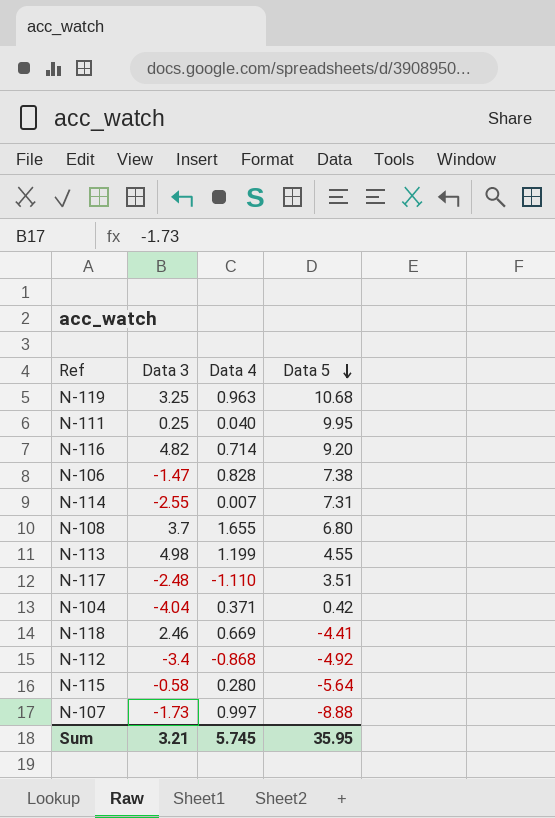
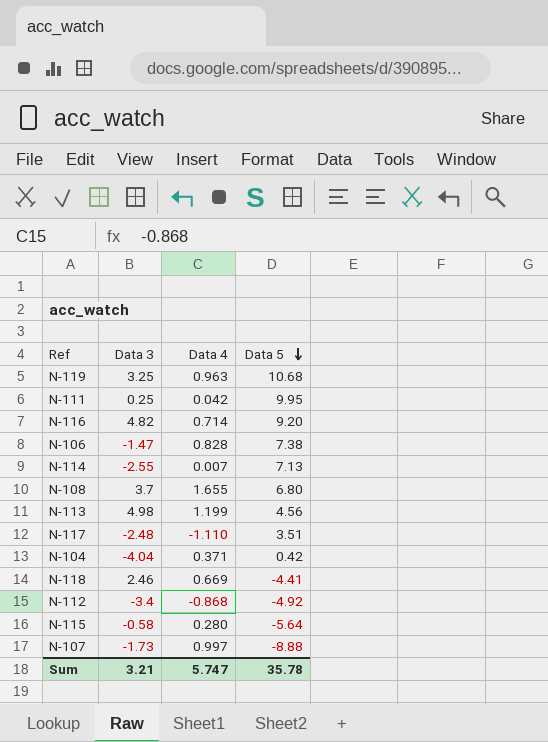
N-111 | Data 4: 0.040 -> 0.042
N-114 | Data 5: 7.31 -> 7.13
N-113 | Data 5: 4.55 -> 4.56
Sum | Data 4: 5.745 -> 5.747
Sum | Data 5: 35.95 -> 35.78

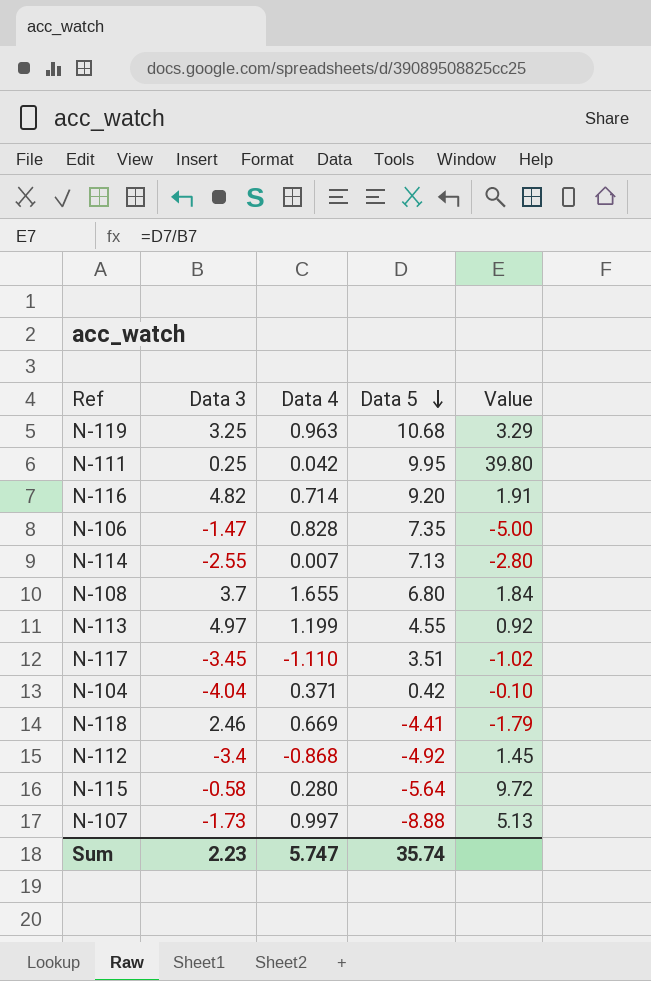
column Value | formula: none -> [Data 5] / [Data 3]
N-106 | Data 5: 7.38 -> 7.35
N-113 | Data 3: 4.98 -> 4.97
N-113 | Data 5: 4.56 -> 4.55
N-117 | Data 3: -2.48 -> -3.45
Sum | Data 3: 3.21 -> 2.23
Sum | Data 5: 35.78 -> 35.74

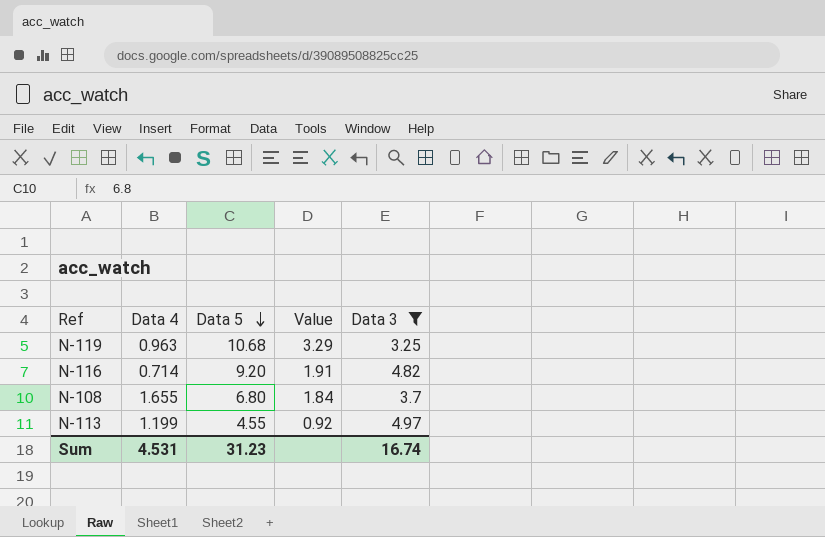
filter: none -> Data 3 >= 3.25
column Data 3 | position: 2 -> 5
Sum | Data 4: 5.747 -> 4.531
Sum | Data 5: 35.74 -> 31.23
Sum | Data 3: 2.23 -> 16.74

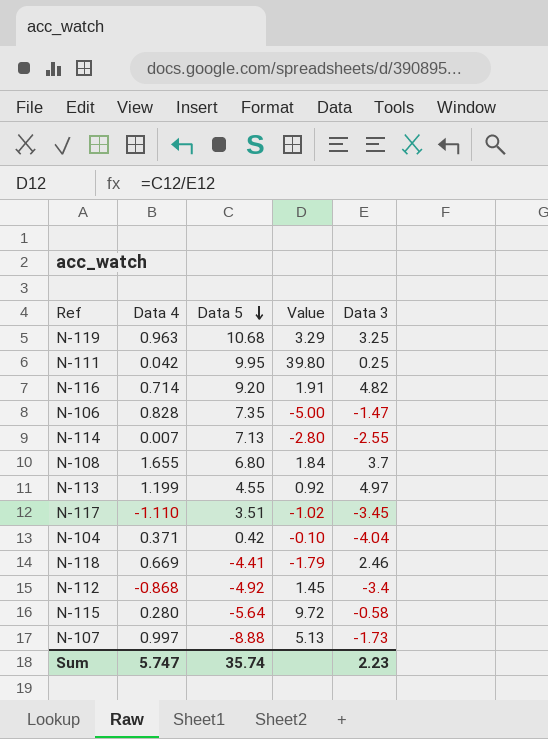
filter: Data 3 >= 3.25 -> none
Sum | Data 4: 4.531 -> 5.747
Sum | Data 5: 31.23 -> 35.74
Sum | Data 3: 16.74 -> 2.23

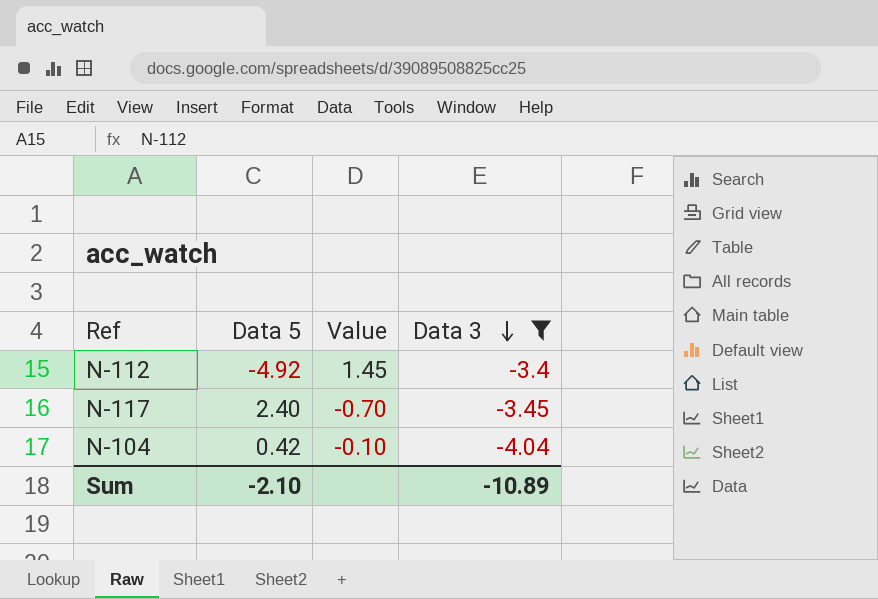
filter: none -> Data 3 <= -3.4
row order: Data 5 descending -> Data 3 descending
column Data 4 | position: 2 -> none
N-117 | Data 5: 3.51 -> 2.40
N-117 | Value: -1.02 -> -0.70
Sum | Data 5: 35.74 -> -2.10
Sum | Data 3: 2.23 -> -10.89

